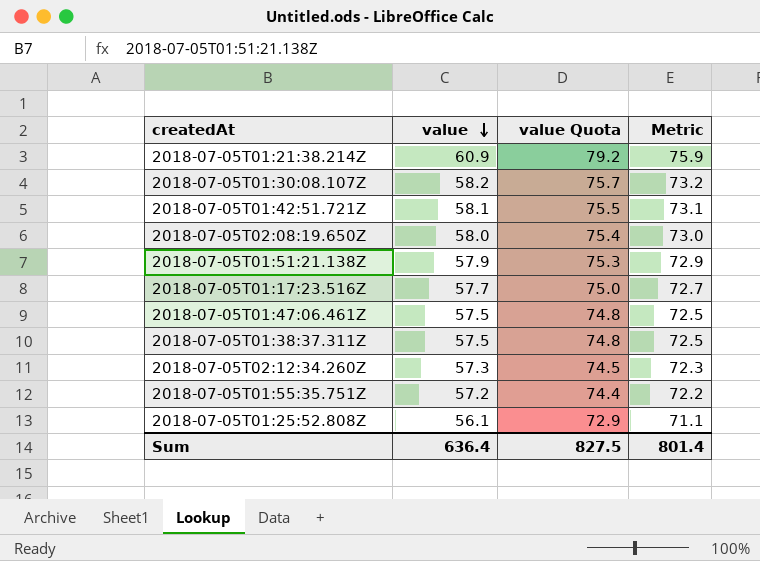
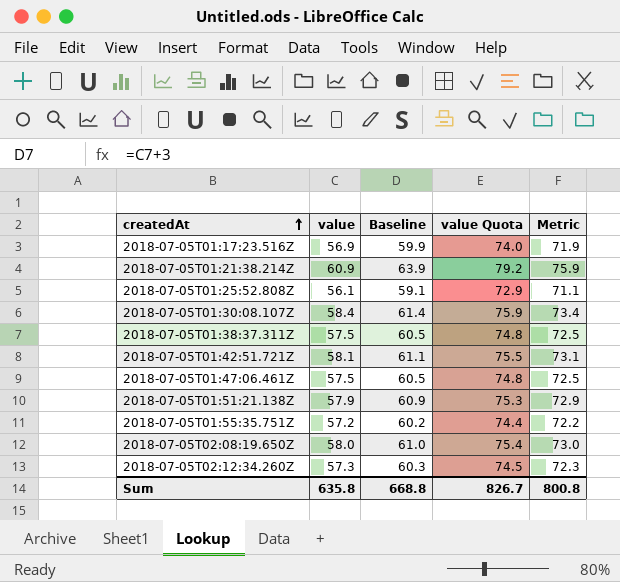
row order: value descending -> createdAt ascending
column Baseline | formula: none -> [value] + 3
2018-07-05T01:17:23.516Z | value: 57.7 -> 56.9
2018-07-05T01:17:23.516Z | value Quota: 75.0 -> 74.0
2018-07-05T01:17:23.516Z | Metric: 72.7 -> 71.9
2018-07-05T01:30:08.107Z | value: 58.2 -> 58.4
2018-07-05T01:30:08.107Z | value Quota: 75.7 -> 75.9
2018-07-05T01:30:08.107Z | Metric: 73.2 -> 73.4
Sum | value: 636.4 -> 635.8
Sum | value Quota: 827.5 -> 826.7
Sum | Metric: 801.4 -> 800.8

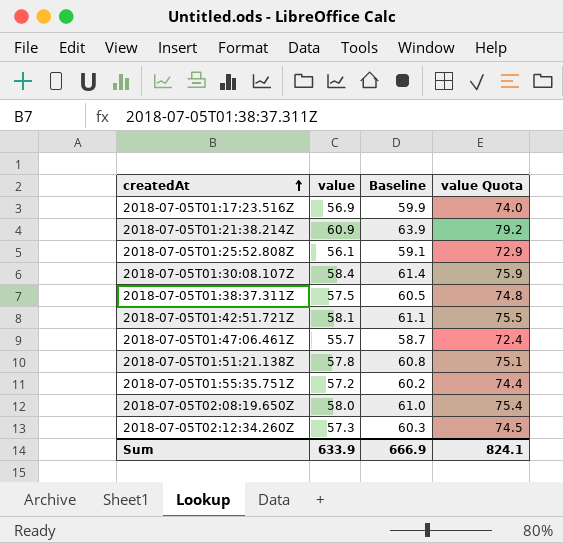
column Metric | formula: [value] + 15 -> none
2018-07-05T01:47:06.461Z | value: 57.5 -> 55.7
2018-07-05T01:47:06.461Z | Baseline: 60.5 -> 58.7
2018-07-05T01:47:06.461Z | value Quota: 74.8 -> 72.4
2018-07-05T01:51:21.138Z | value: 57.9 -> 57.8
2018-07-05T01:51:21.138Z | Baseline: 60.9 -> 60.8
2018-07-05T01:51:21.138Z | value Quota: 75.3 -> 75.1
Sum | value: 635.8 -> 633.9
Sum | Baseline: 668.8 -> 666.9
Sum | value Quota: 826.7 -> 824.1

